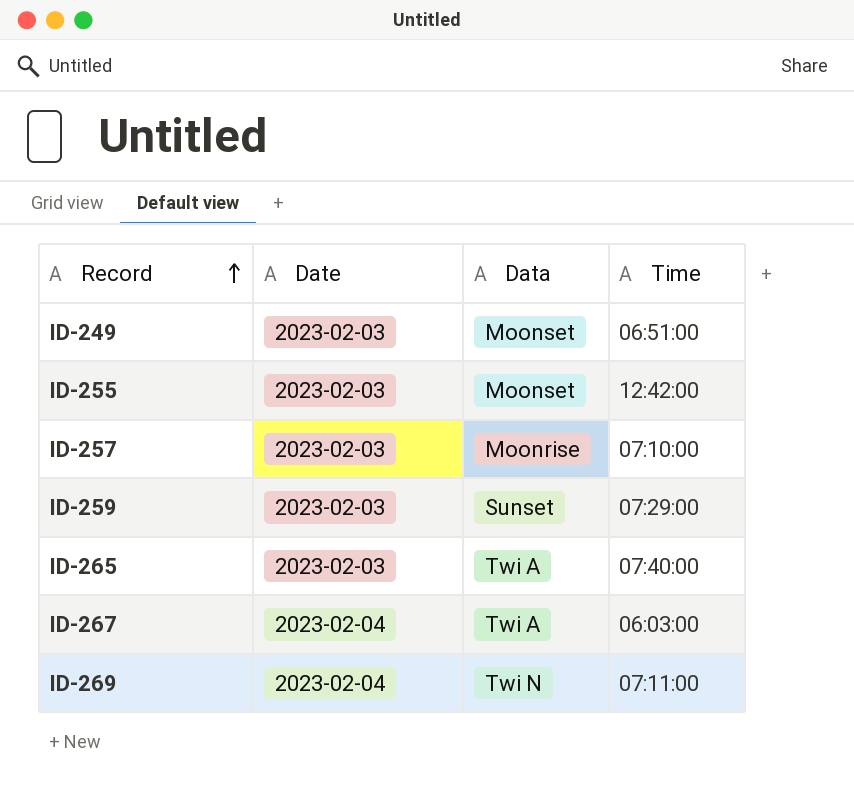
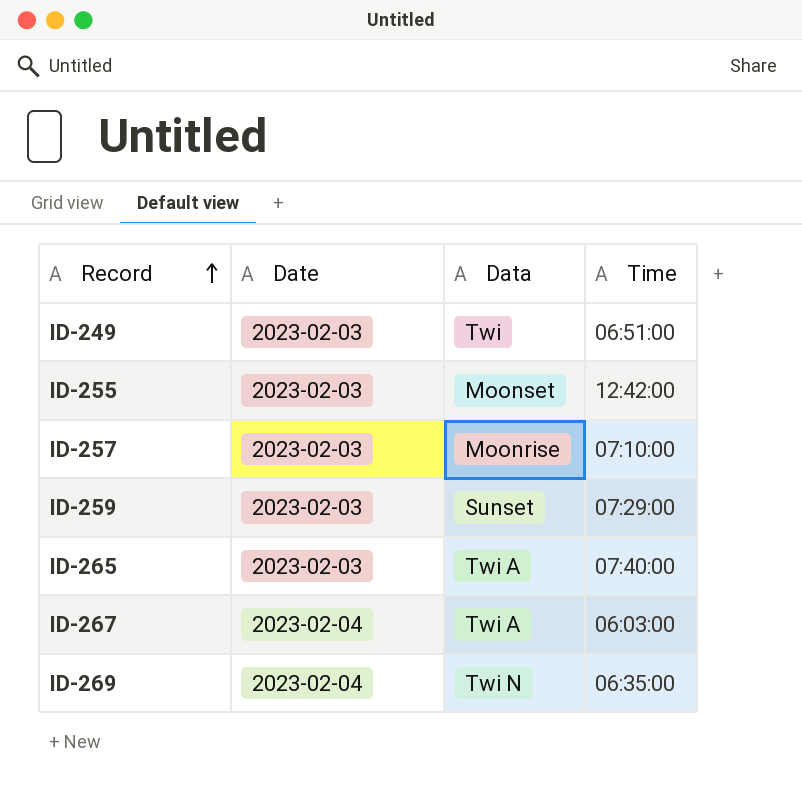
ID-249 | Data: Moonset -> Twi
ID-269 | Time: 07:11:00 -> 06:35:00

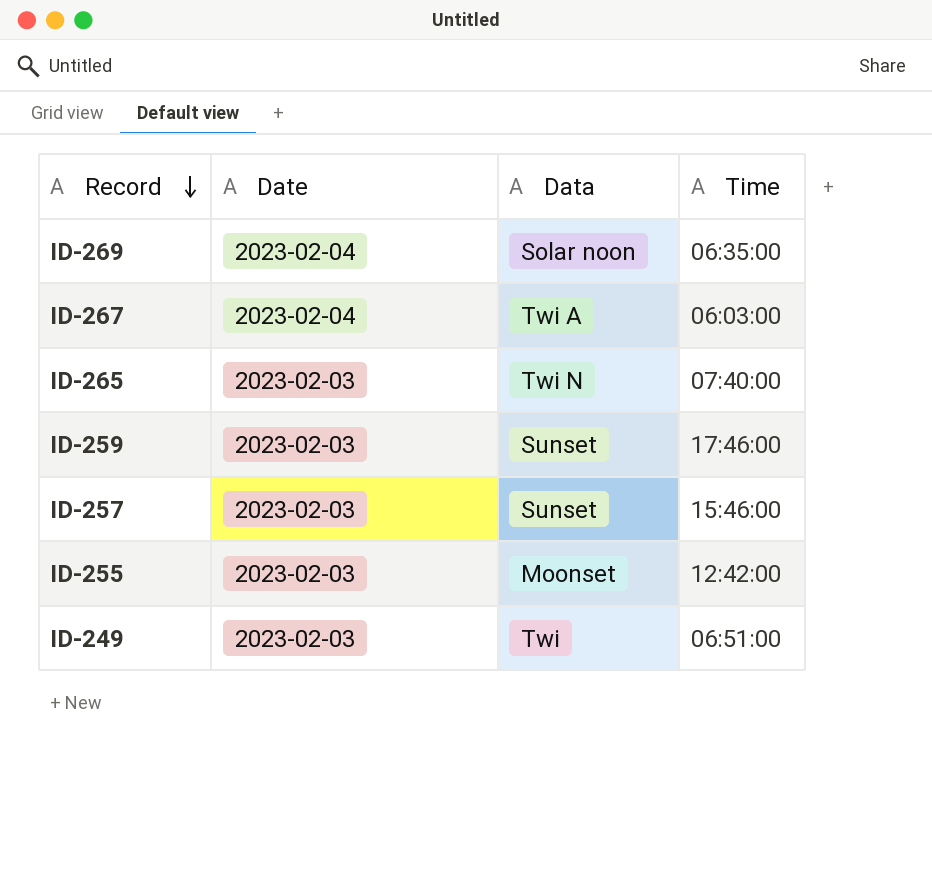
row order: Record ascending -> Record descending
ID-269 | Data: Twi N -> Solar noon
ID-265 | Data: Twi A -> Twi N
ID-259 | Time: 07:29:00 -> 17:46:00
ID-257 | Data: Moonrise -> Sunset
ID-257 | Time: 07:10:00 -> 15:46:00

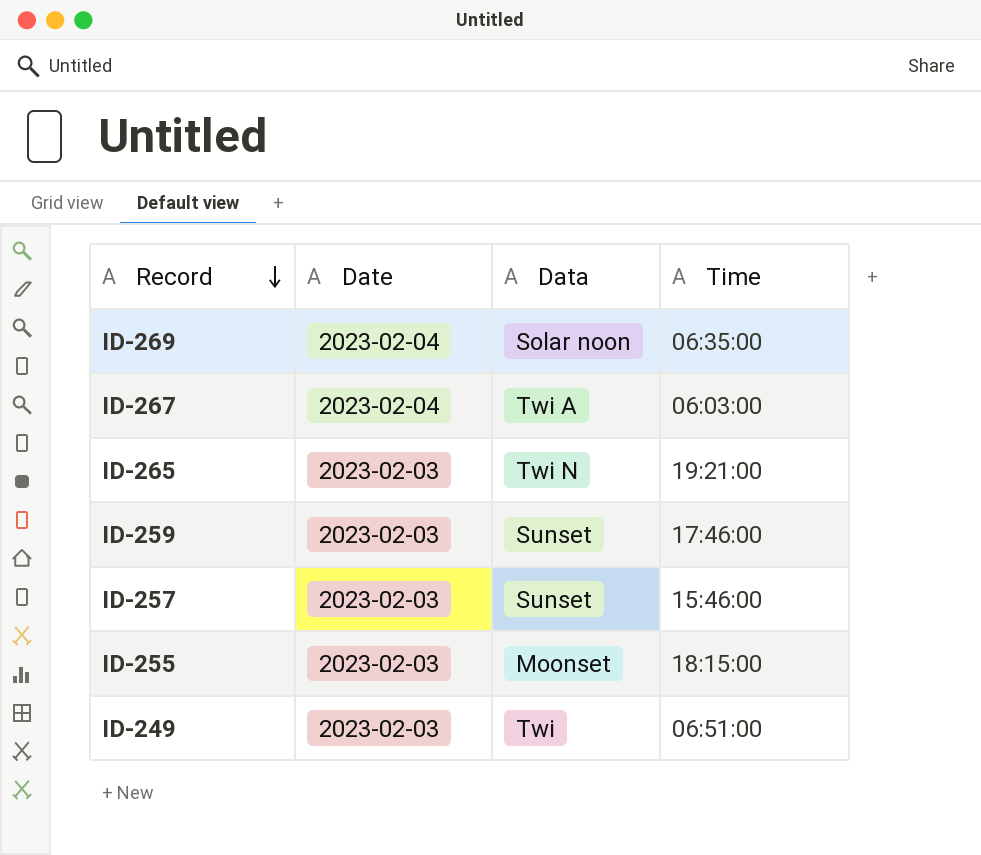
ID-265 | Time: 07:40:00 -> 19:21:00
ID-255 | Time: 12:42:00 -> 18:15:00

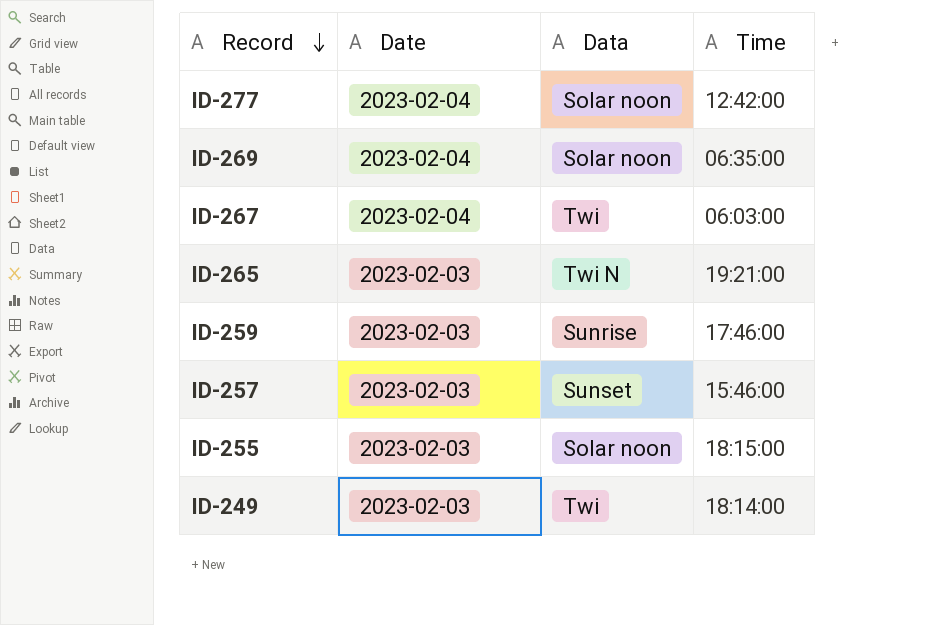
row ID-277: none -> 2023-02-04 | Solar noon | 12:42:00
ID-267 | Data: Twi A -> Twi
ID-259 | Data: Sunset -> Sunrise
ID-255 | Data: Moonset -> Solar noon
ID-249 | Time: 06:51:00 -> 18:14:00

